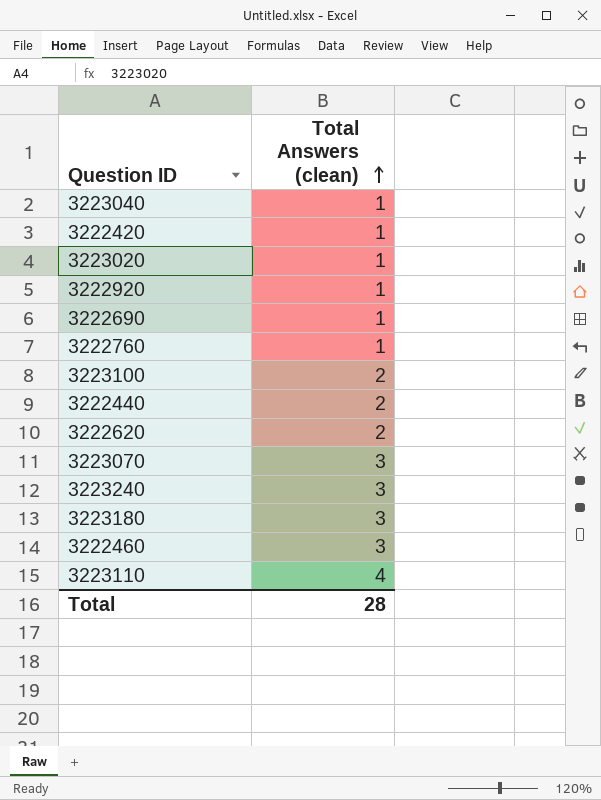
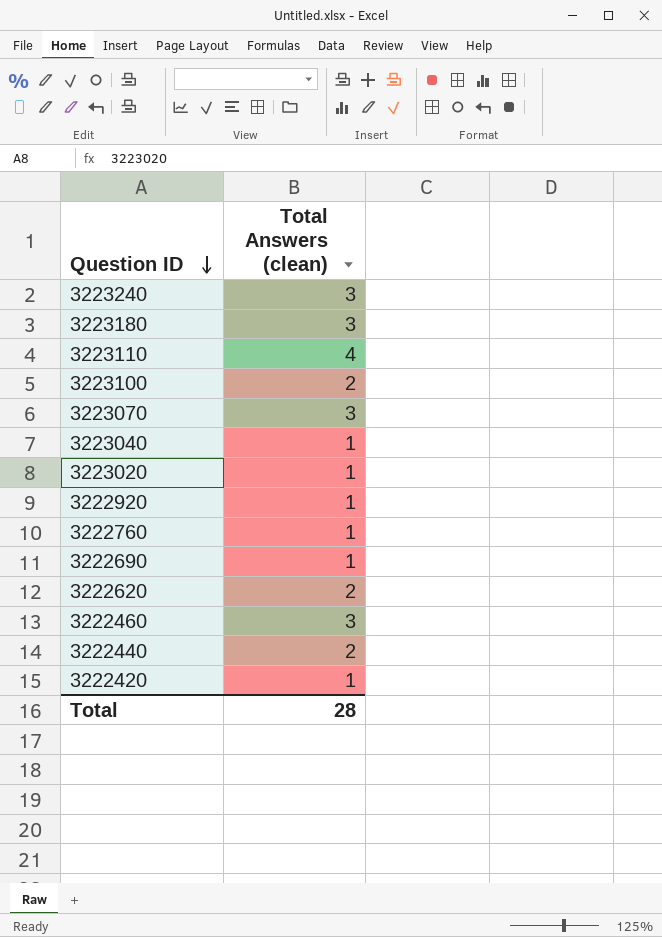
row order: Total Answers (clean) ascending -> Question ID descending

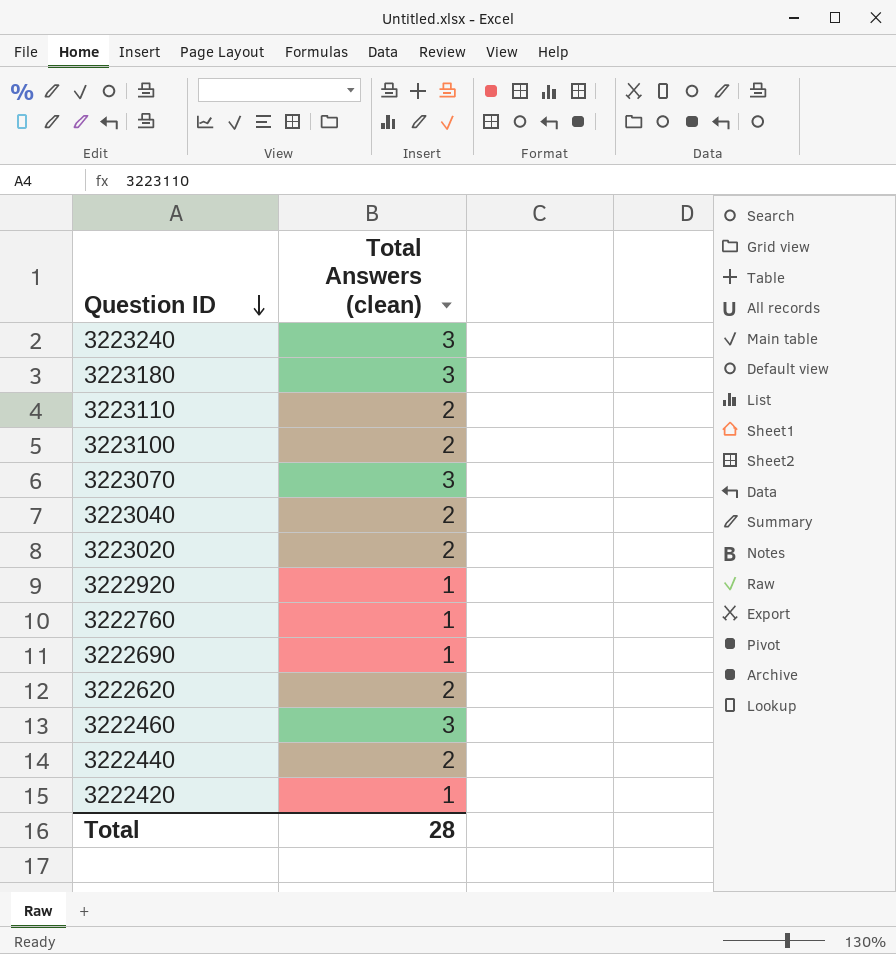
3223110 | Total Answers (clean): 4 -> 2
3223040 | Total Answers (clean): 1 -> 2
3223020 | Total Answers (clean): 1 -> 2

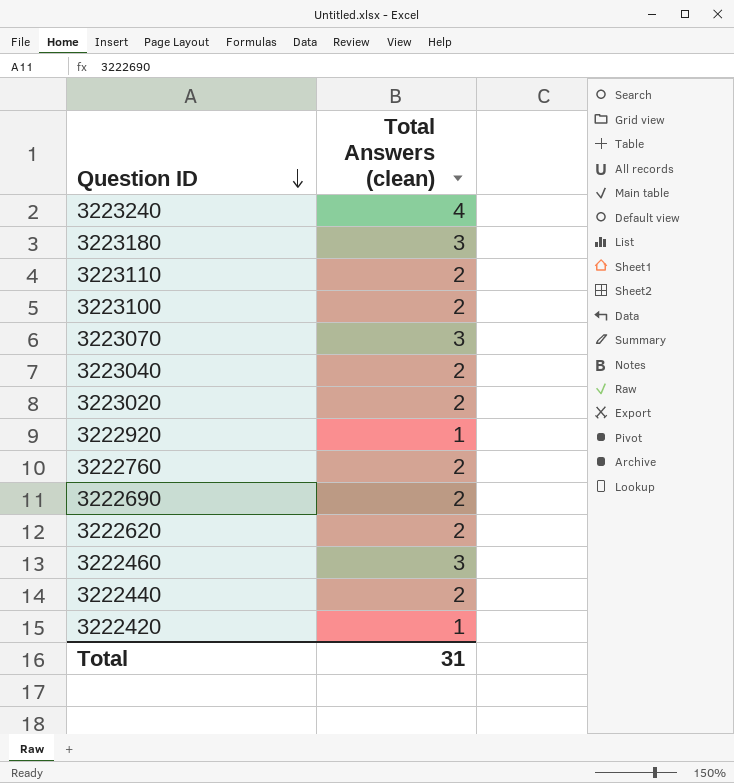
3223240 | Total Answers (clean): 3 -> 4
3222760 | Total Answers (clean): 1 -> 2
3222690 | Total Answers (clean): 1 -> 2
Total | Total Answers (clean): 28 -> 31

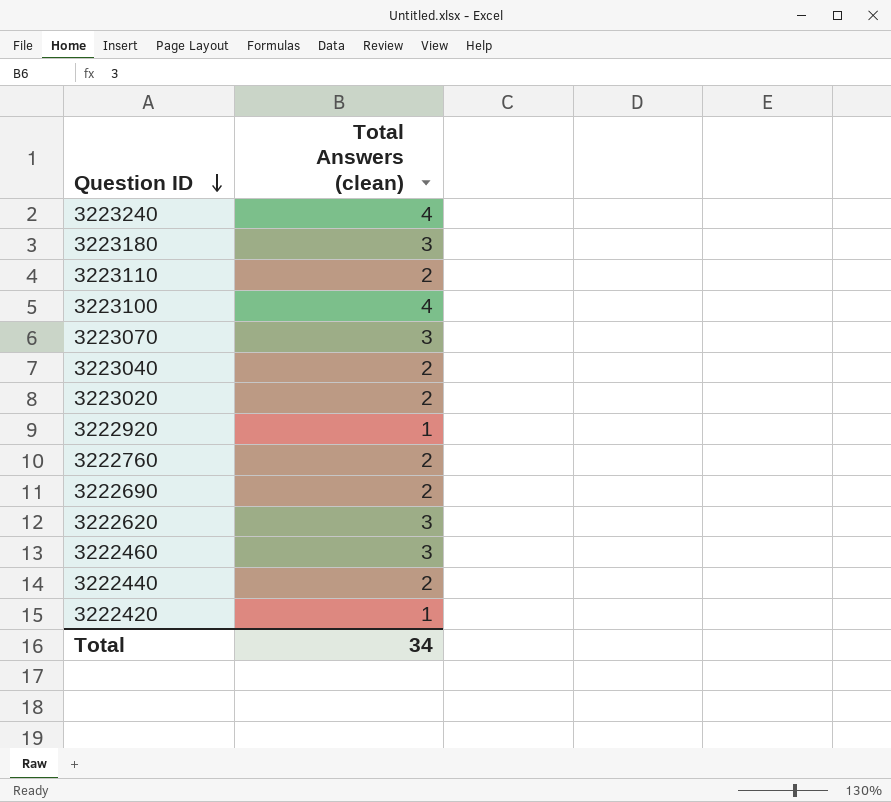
3223100 | Total Answers (clean): 2 -> 4
3222620 | Total Answers (clean): 2 -> 3
Total | Total Answers (clean): 31 -> 34

